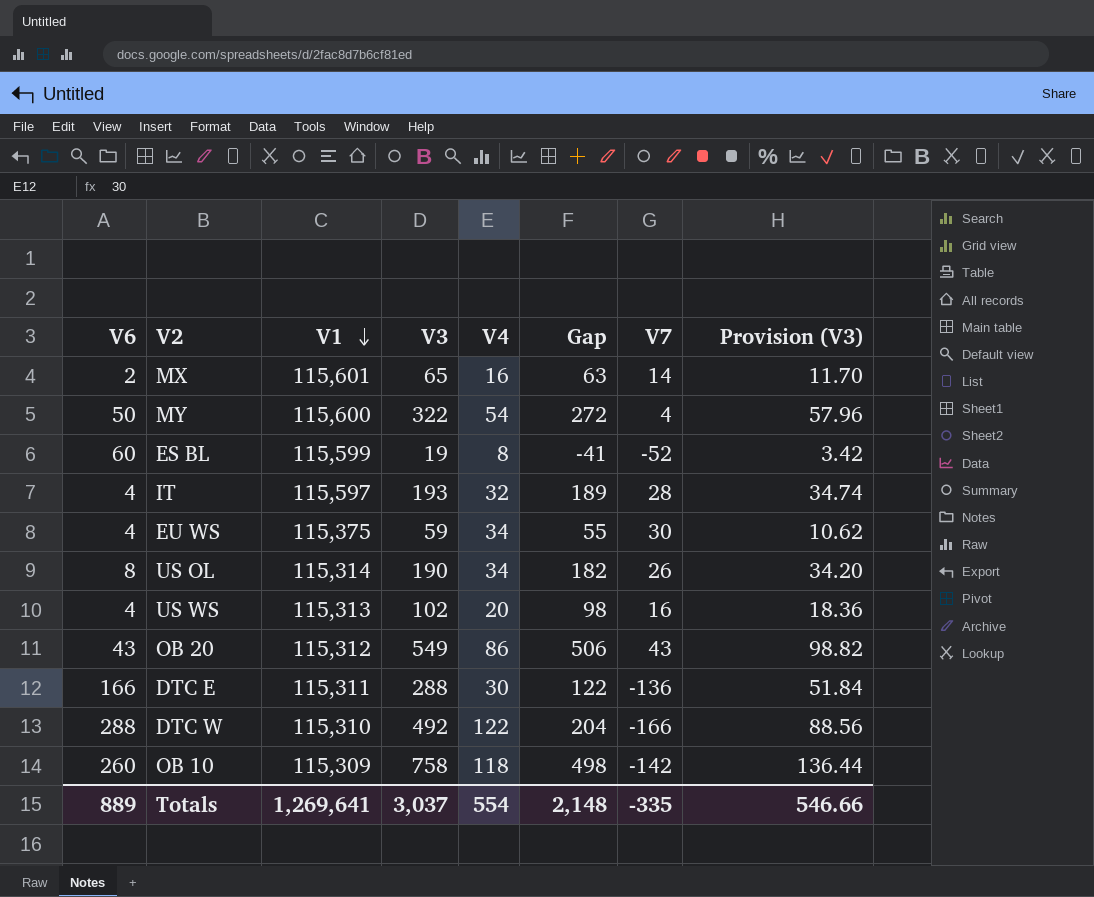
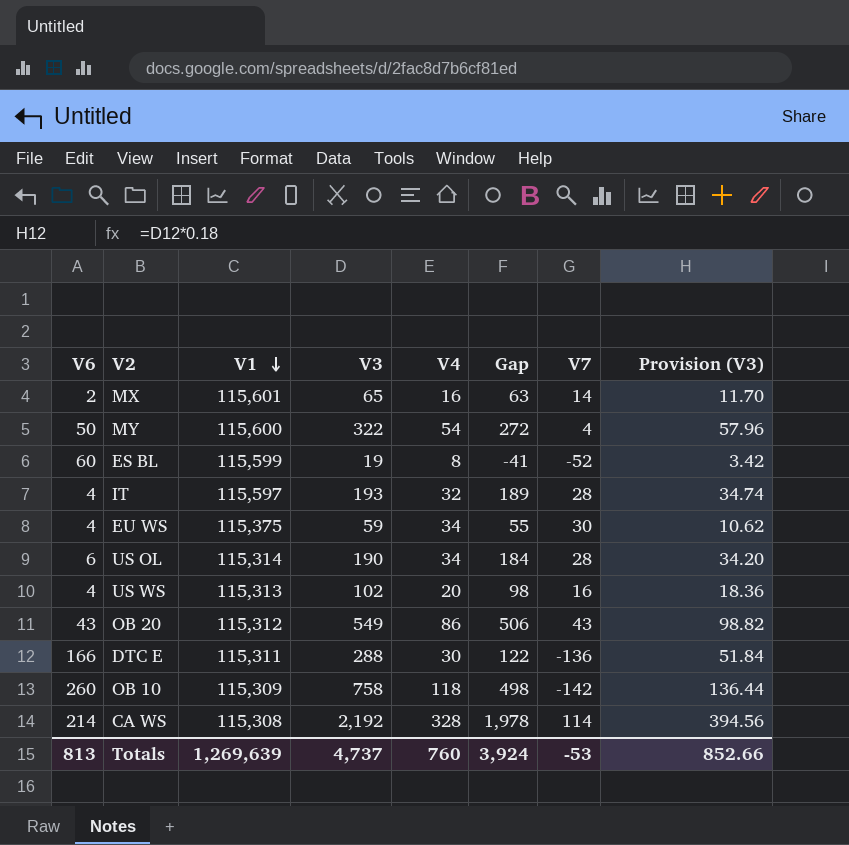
row DTC W: 288 | 115,310 | 492 | 122 | 204 | -166 | 88.56 -> none
US OL | V6: 8 -> 6
US OL | Gap: 182 -> 184
US OL | V7: 26 -> 28
row CA WS: none -> 214 | 115,308 | 2,192 | 328 | 1,978 | 114 | 394.56
Totals | V6: 889 -> 813
Totals | V1: 1,269,641 -> 1,269,639
Totals | V3: 3,037 -> 4,737
Totals | V4: 554 -> 760
Totals | Gap: 2,148 -> 3,924
Totals | V7: -335 -> -53
Totals | Provision (V3): 546.66 -> 852.66

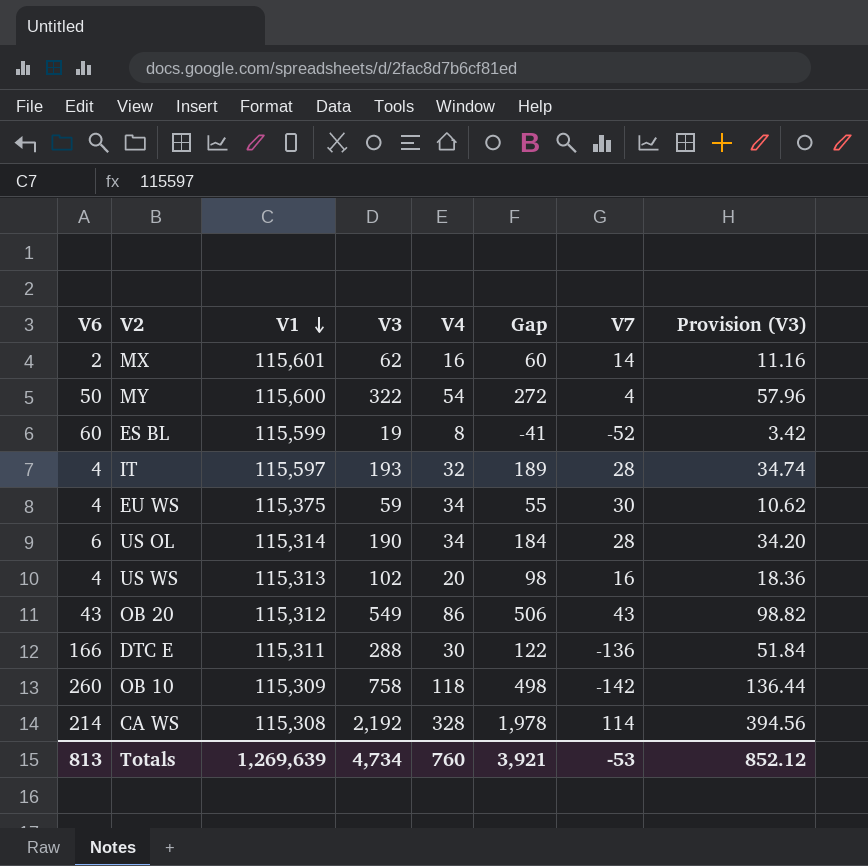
MX | V3: 65 -> 62
MX | Gap: 63 -> 60
MX | Provision (V3): 11.70 -> 11.16
Totals | V3: 4,737 -> 4,734
Totals | Gap: 3,924 -> 3,921
Totals | Provision (V3): 852.66 -> 852.12

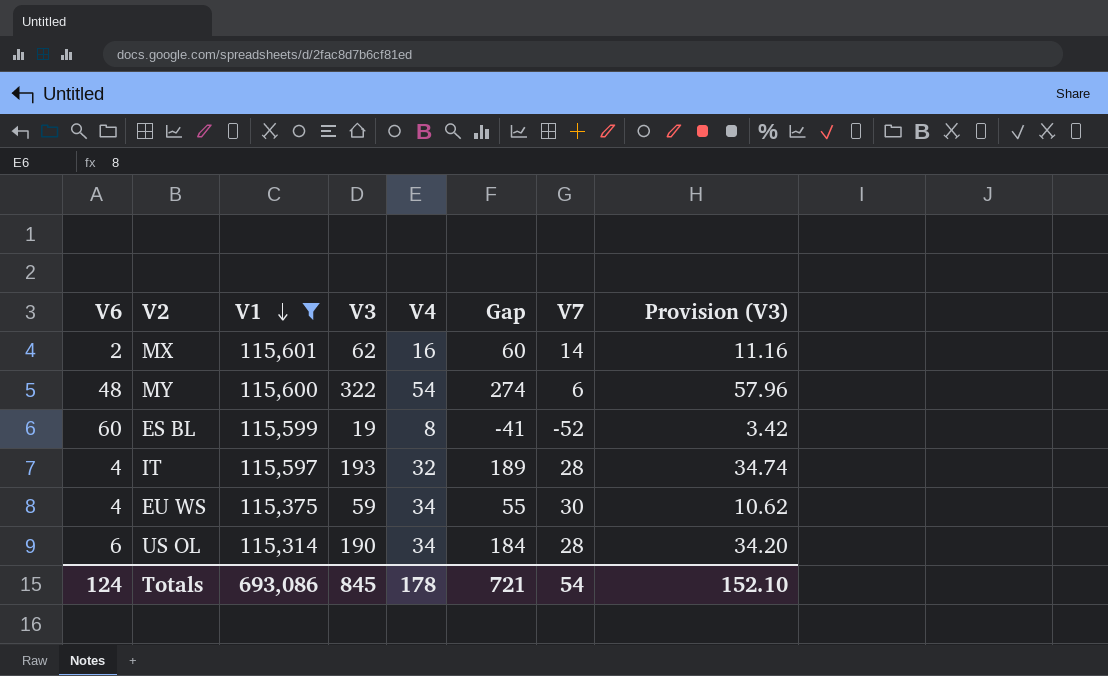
filter: none -> V1 >= 115,314
MY | V6: 50 -> 48
MY | Gap: 272 -> 274
MY | V7: 4 -> 6
Totals | V6: 813 -> 124
Totals | V1: 1,269,639 -> 693,086
Totals | V3: 4,734 -> 845
Totals | V4: 760 -> 178
Totals | Gap: 3,921 -> 721
Totals | V7: -53 -> 54
Totals | Provision (V3): 852.12 -> 152.10

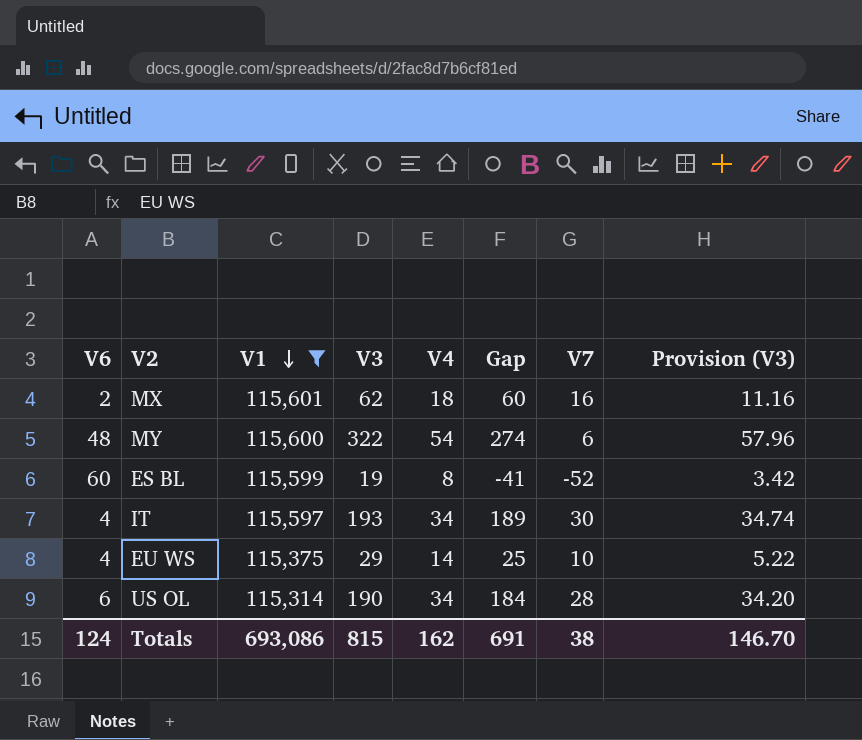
MX | V4: 16 -> 18
MX | V7: 14 -> 16
IT | V4: 32 -> 34
IT | V7: 28 -> 30
EU WS | V3: 59 -> 29
EU WS | V4: 34 -> 14
EU WS | Gap: 55 -> 25
EU WS | V7: 30 -> 10
EU WS | Provision (V3): 10.62 -> 5.22
Totals | V3: 845 -> 815
Totals | V4: 178 -> 162
Totals | Gap: 721 -> 691
Totals | V7: 54 -> 38
Totals | Provision (V3): 152.10 -> 146.70

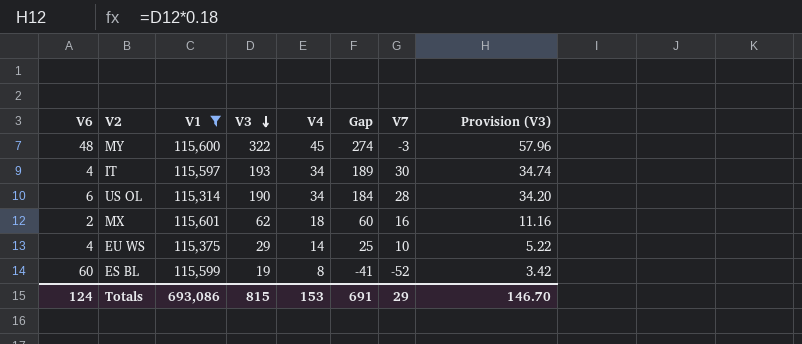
row order: V1 descending -> V3 descending
MY | V4: 54 -> 45
MY | V7: 6 -> -3
Totals | V4: 162 -> 153
Totals | V7: 38 -> 29

